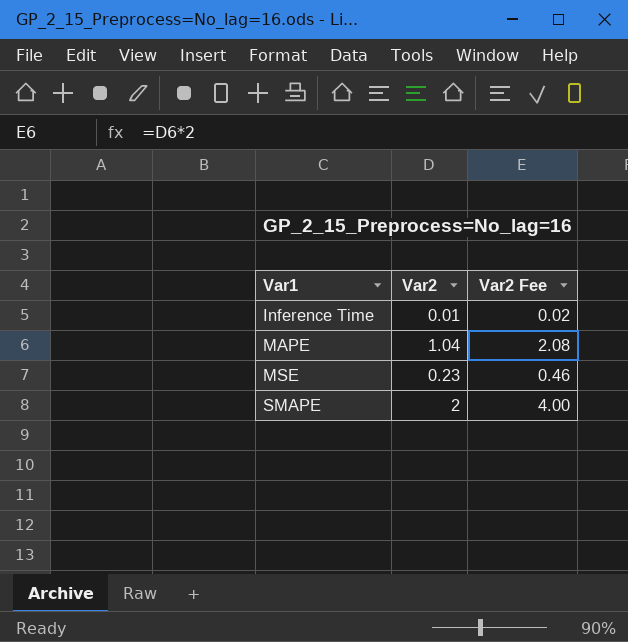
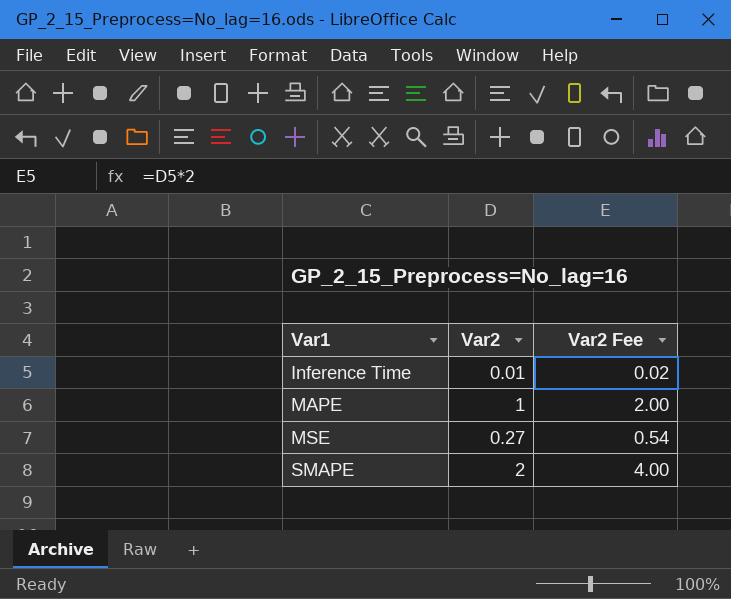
MAPE | Var2: 1.04 -> 1
MAPE | Var2 Fee: 2.08 -> 2.00
MSE | Var2: 0.23 -> 0.27
MSE | Var2 Fee: 0.46 -> 0.54

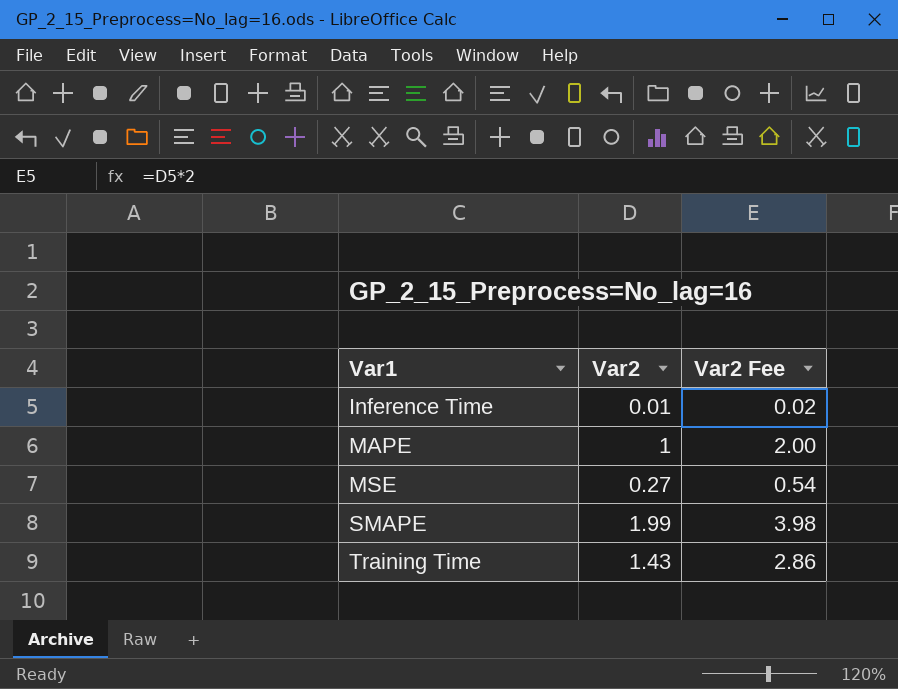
SMAPE | Var2: 2 -> 1.99
SMAPE | Var2 Fee: 4.00 -> 3.98
row Training Time: none -> 1.43 | 2.86

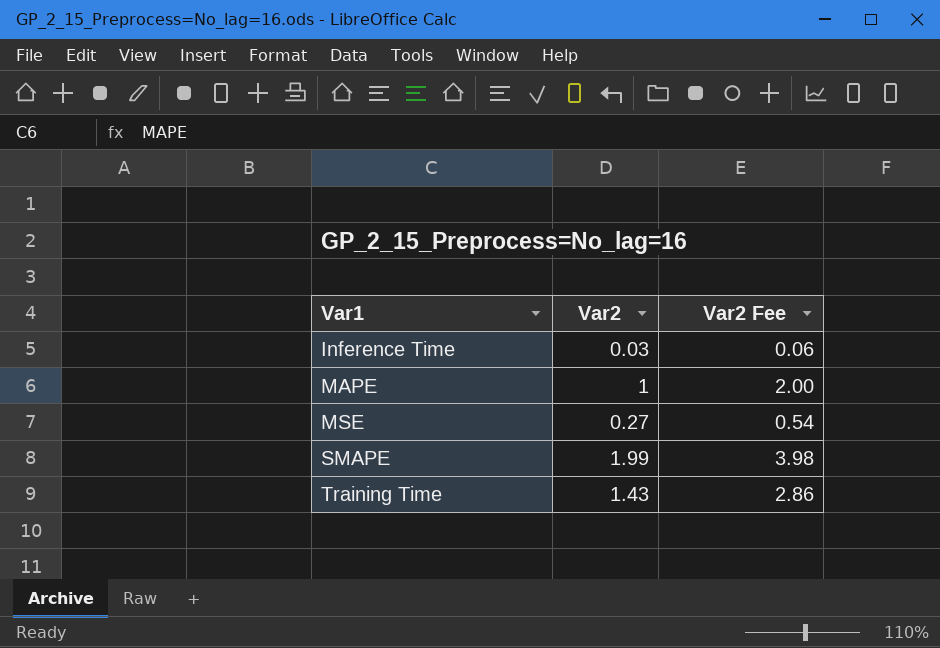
Inference Time | Var2: 0.01 -> 0.03
Inference Time | Var2 Fee: 0.02 -> 0.06

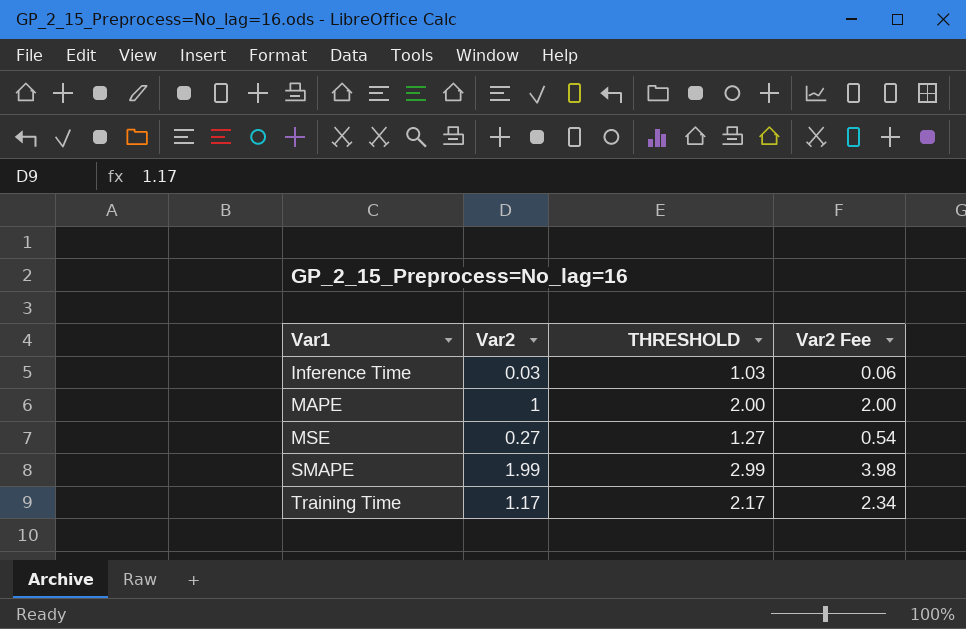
column THRESHOLD | formula: none -> [Var2] + 1
Training Time | Var2: 1.43 -> 1.17
Training Time | Var2 Fee: 2.86 -> 2.34

